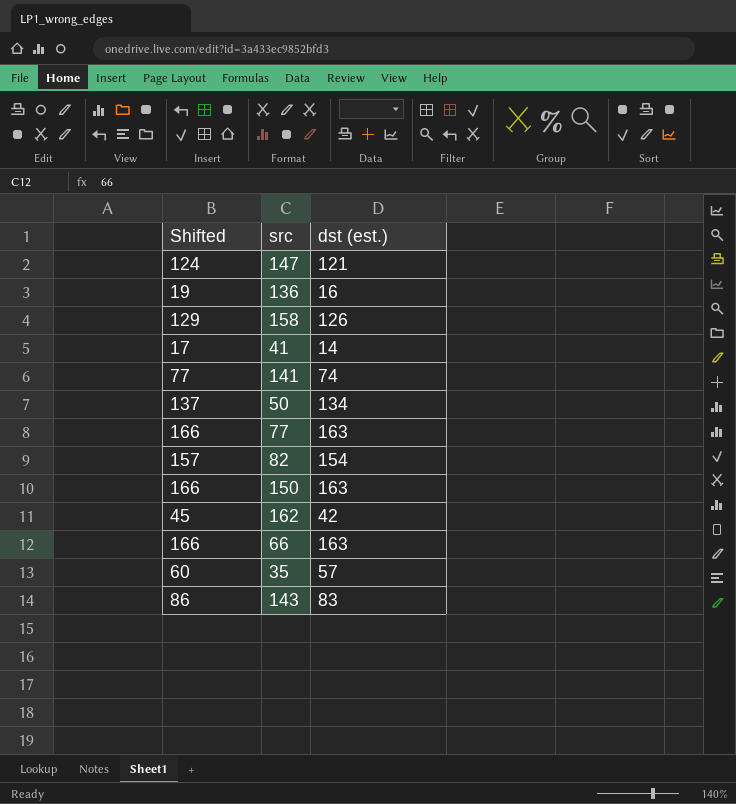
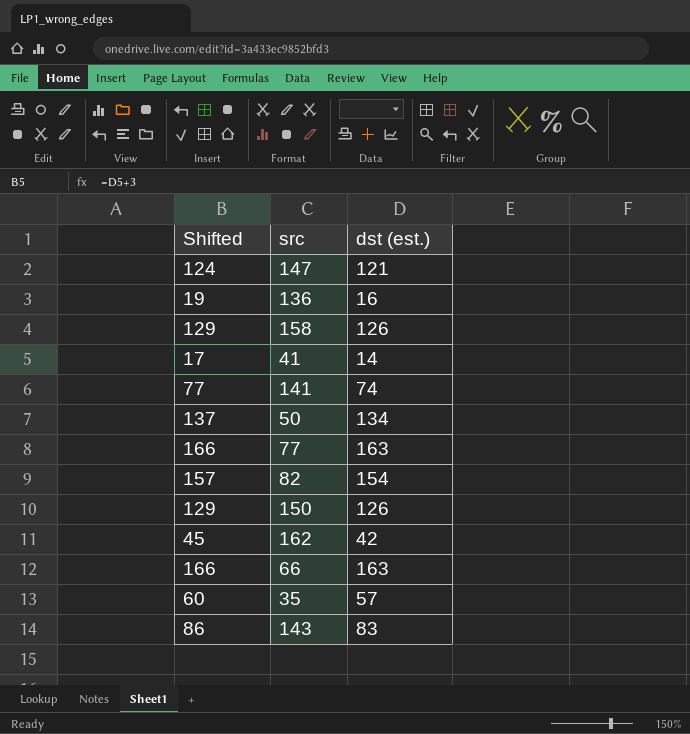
150 | Shifted: 166 -> 129
150 | dst (est.): 163 -> 126

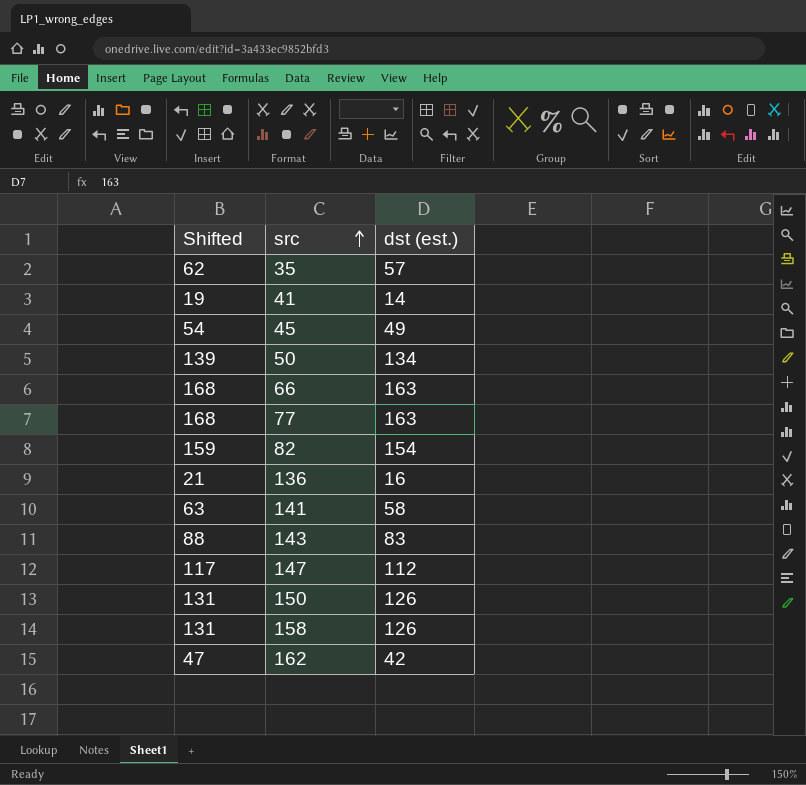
row order: none -> src ascending
column Shifted | formula: [dst (est.)] + 3 -> [dst (est.)] + 5
row 45: none -> 54 | 49
141 | dst (est.): 74 -> 58
147 | dst (est.): 121 -> 112

